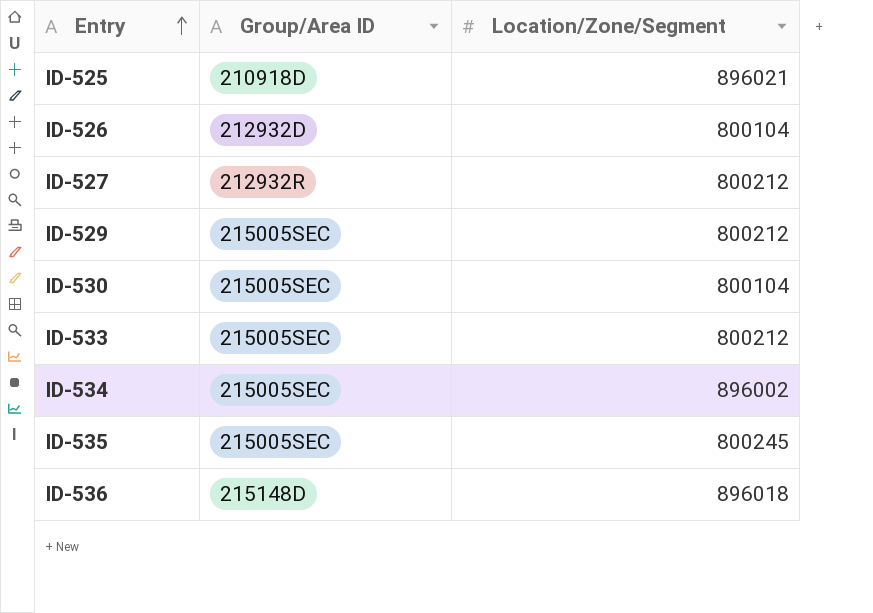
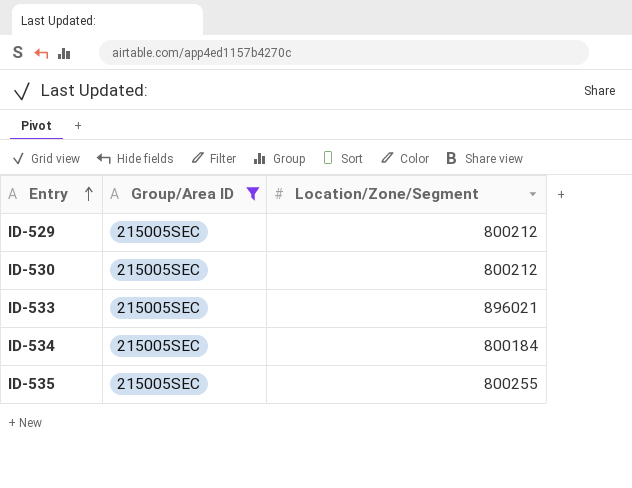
filter: none -> Group/Area ID = 215005SEC
ID-530 | Location/Zone/Segment: 800104 -> 800212
ID-533 | Location/Zone/Segment: 800212 -> 896021
ID-534 | Location/Zone/Segment: 896002 -> 800184
ID-535 | Location/Zone/Segment: 800245 -> 800255

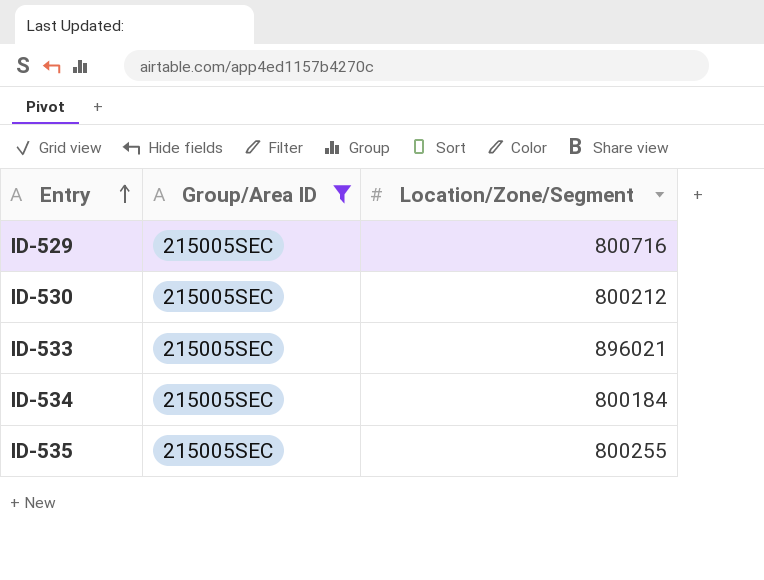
ID-529 | Location/Zone/Segment: 800212 -> 800716

